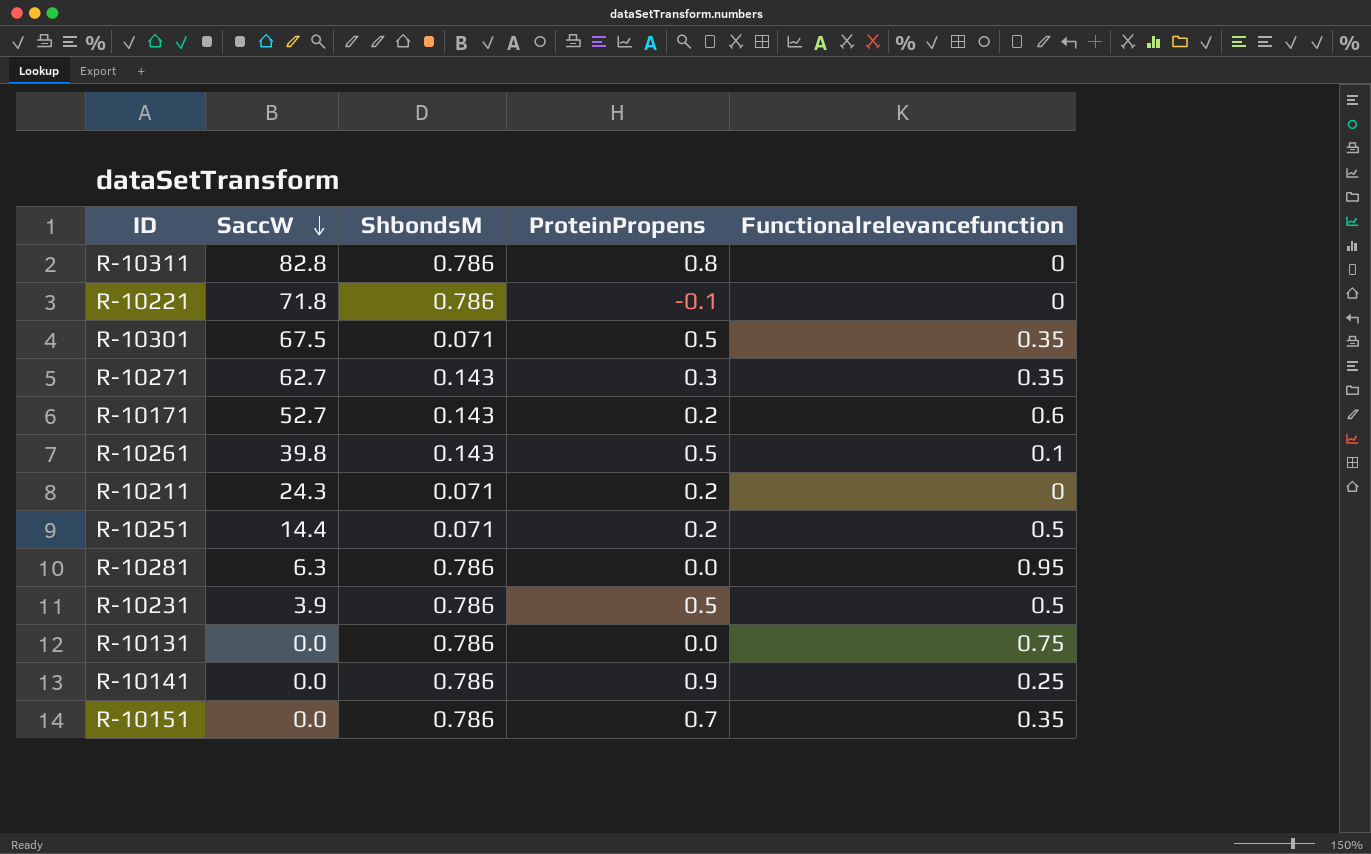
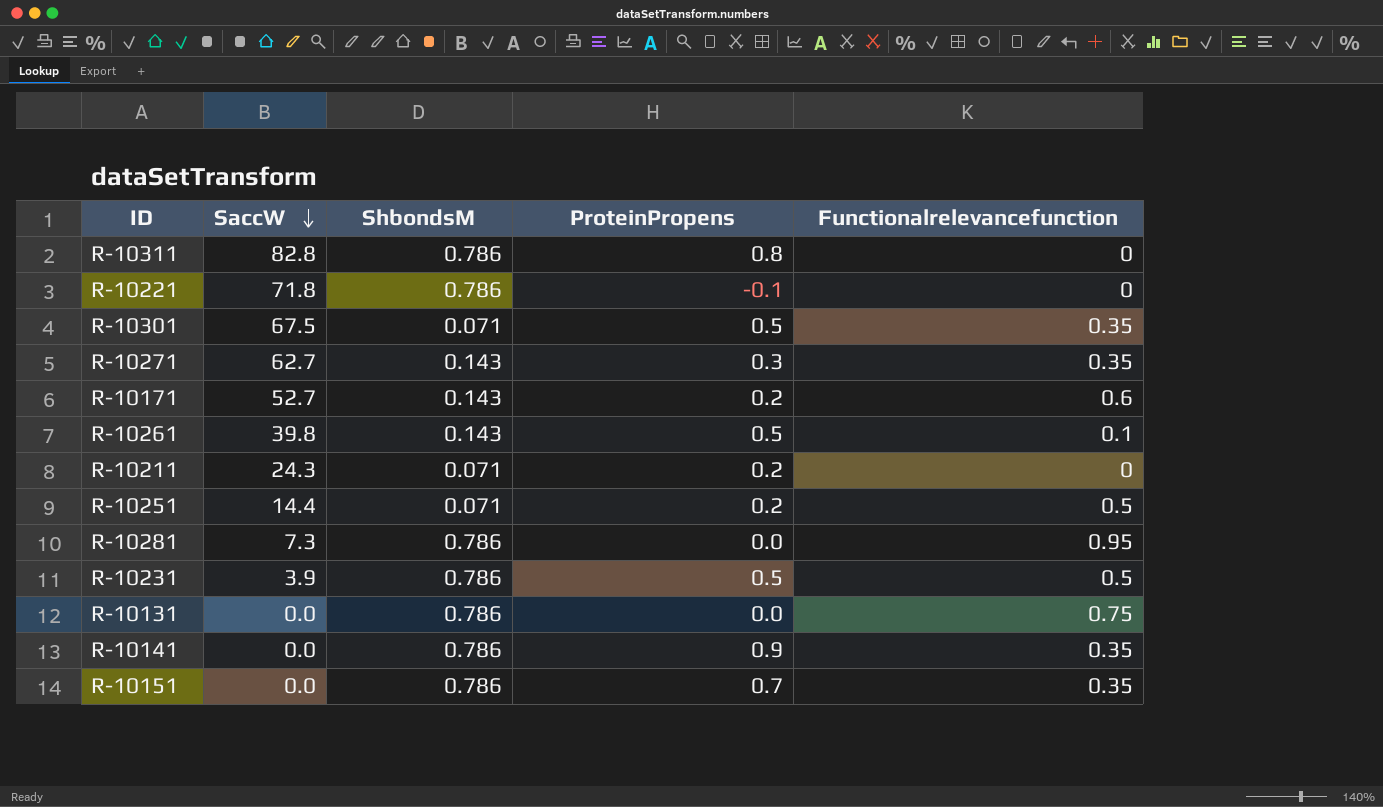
R-10281 | SaccW: 6.3 -> 7.3
R-10141 | Functionalrelevancefunction: 0.25 -> 0.35

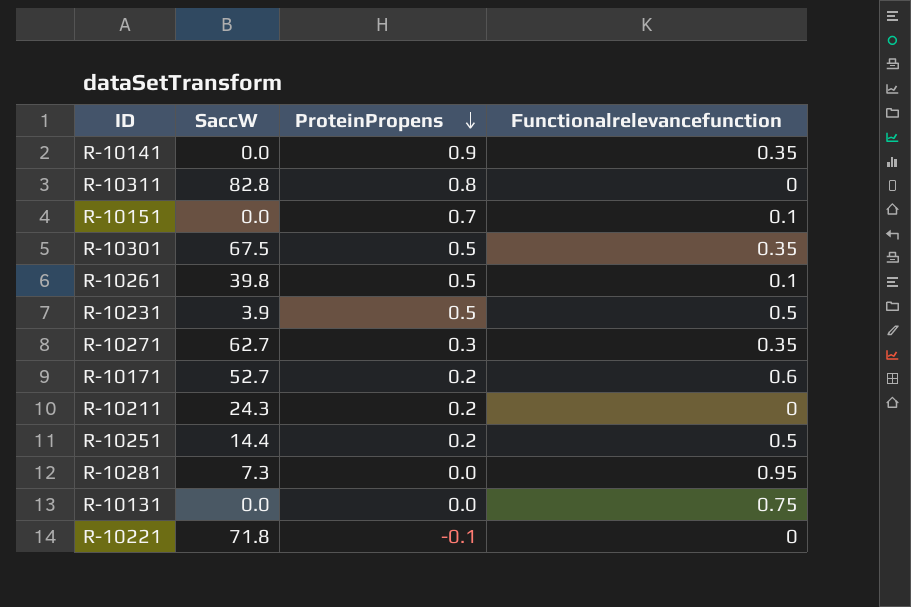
row order: SaccW descending -> ProteinPropens descending
column ShbondsM | position: 3 -> none
R-10151 | Functionalrelevancefunction: 0.35 -> 0.1

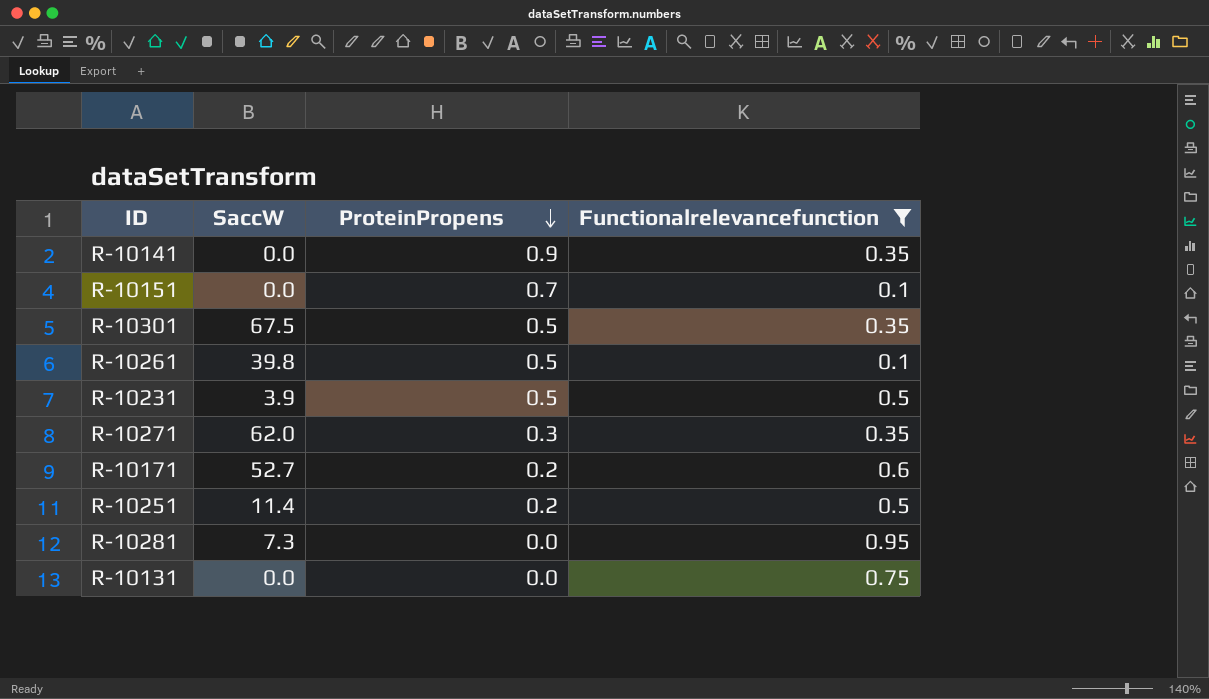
filter: none -> Functionalrelevancefunction != 0
R-10271 | SaccW: 62.7 -> 62.0
R-10251 | SaccW: 14.4 -> 11.4

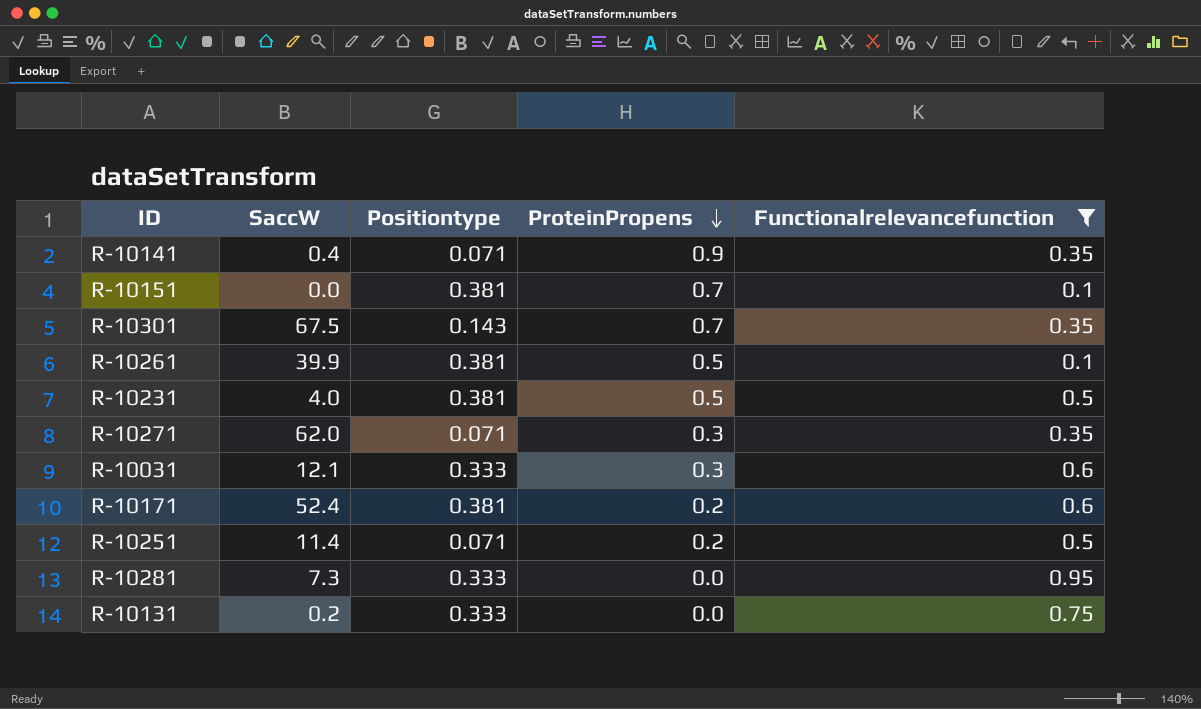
column Positiontype | position: none -> 3
R-10141 | SaccW: 0.0 -> 0.4
R-10301 | ProteinPropens: 0.5 -> 0.7
R-10261 | SaccW: 39.8 -> 39.9
R-10231 | SaccW: 3.9 -> 4.0
row R-10031: none -> 12.1 | 0.333 | 0.3 | 0.6
R-10171 | SaccW: 52.7 -> 52.4
R-10131 | SaccW: 0.0 -> 0.2

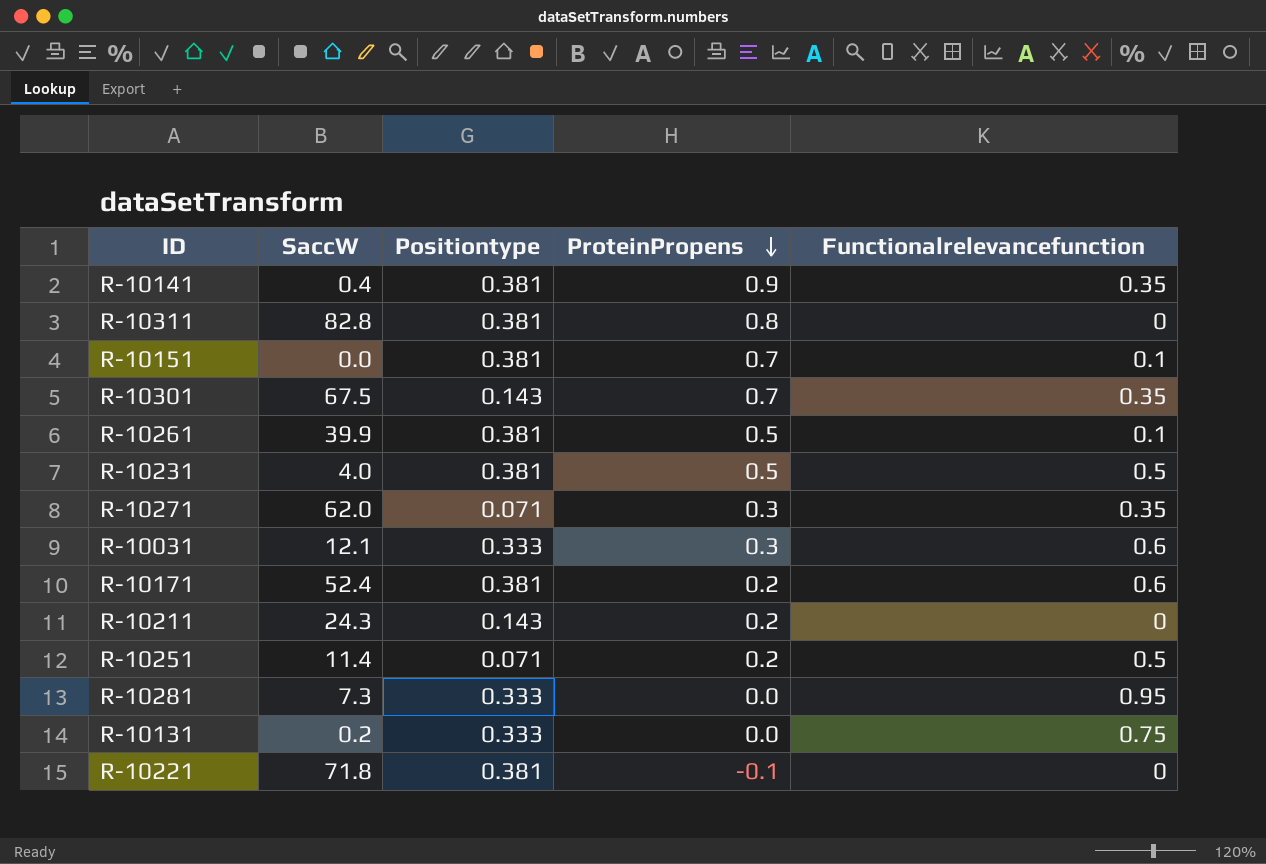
filter: Functionalrelevancefunction != 0 -> none
R-10141 | Positiontype: 0.071 -> 0.381

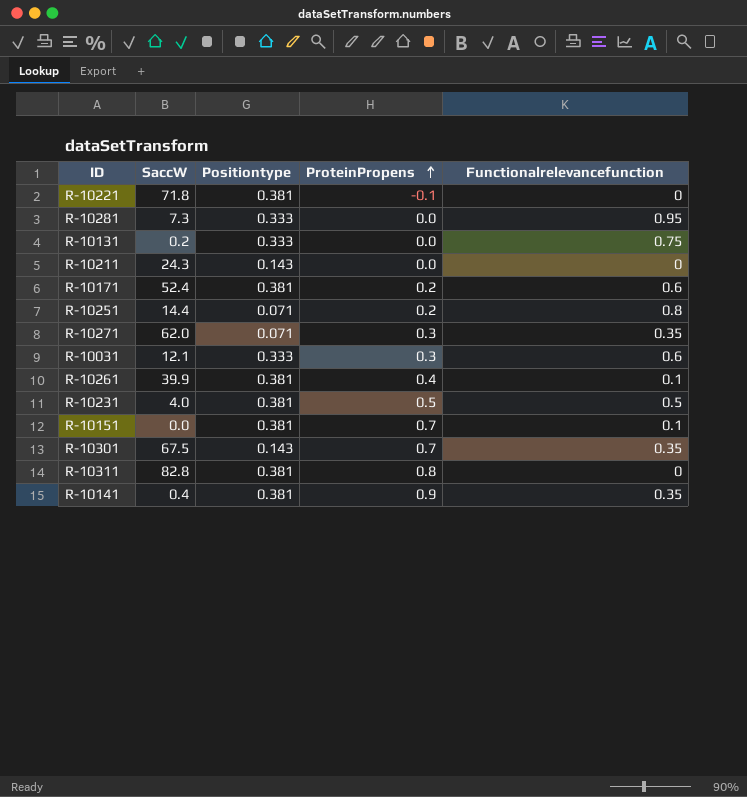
row order: ProteinPropens descending -> ProteinPropens ascending
R-10211 | ProteinPropens: 0.2 -> 0.0
R-10251 | SaccW: 11.4 -> 14.4
R-10251 | Functionalrelevancefunction: 0.5 -> 0.8
R-10261 | ProteinPropens: 0.5 -> 0.4

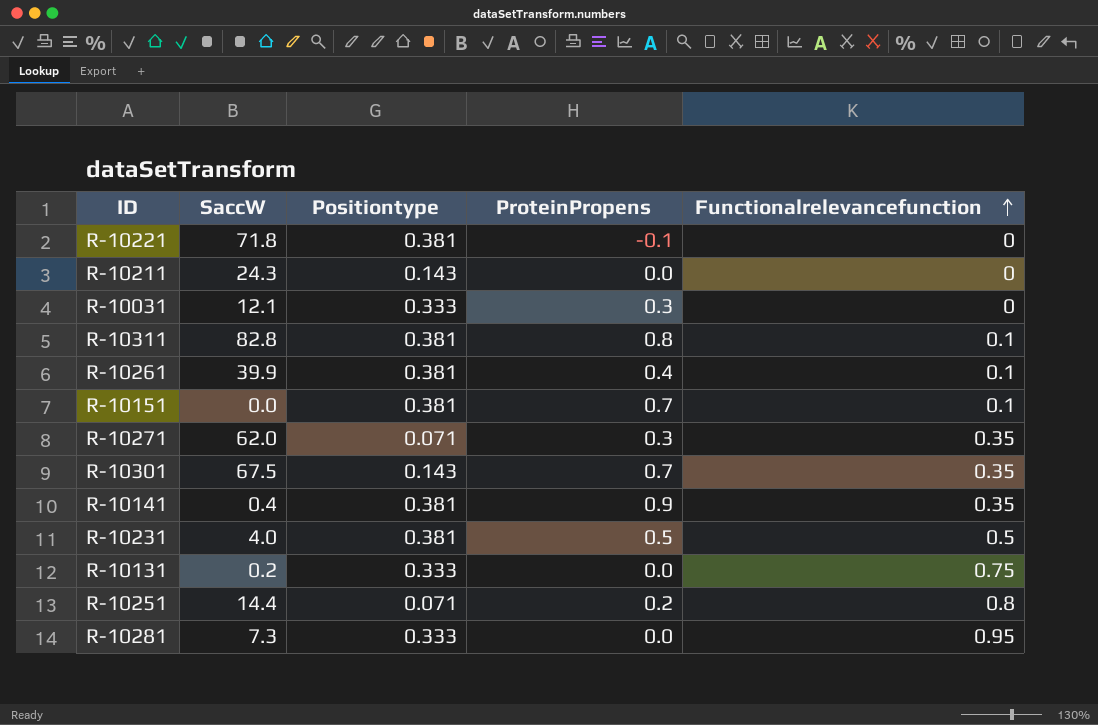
row order: ProteinPropens ascending -> Functionalrelevancefunction ascending
row R-10171: 52.4 | 0.381 | 0.2 | 0.6 -> none
R-10031 | Functionalrelevancefunction: 0.6 -> 0
R-10311 | Functionalrelevancefunction: 0 -> 0.1

